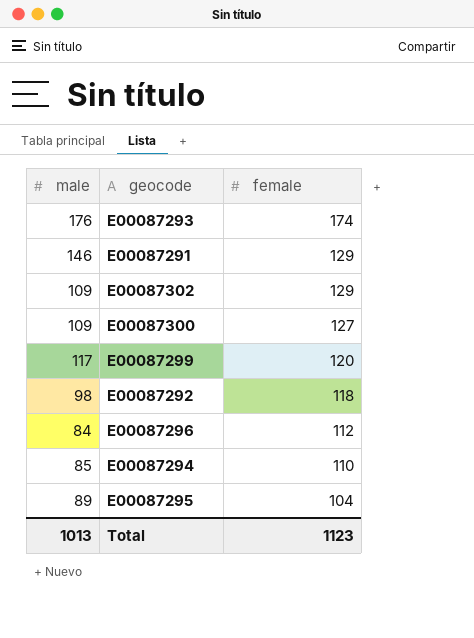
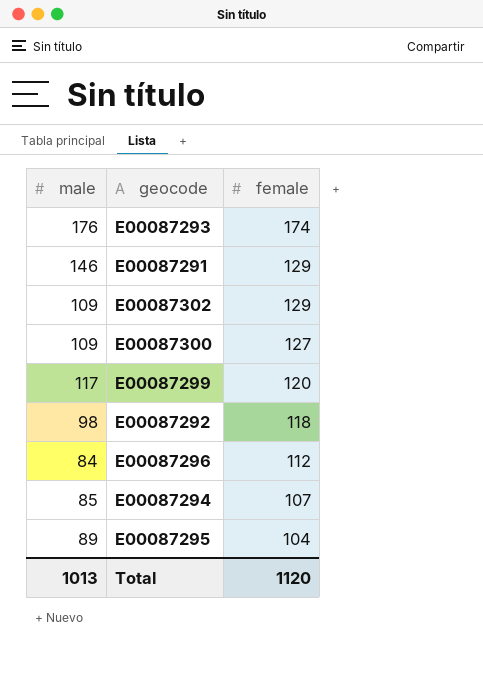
E00087294 | female: 110 -> 107
Total | female: 1123 -> 1120

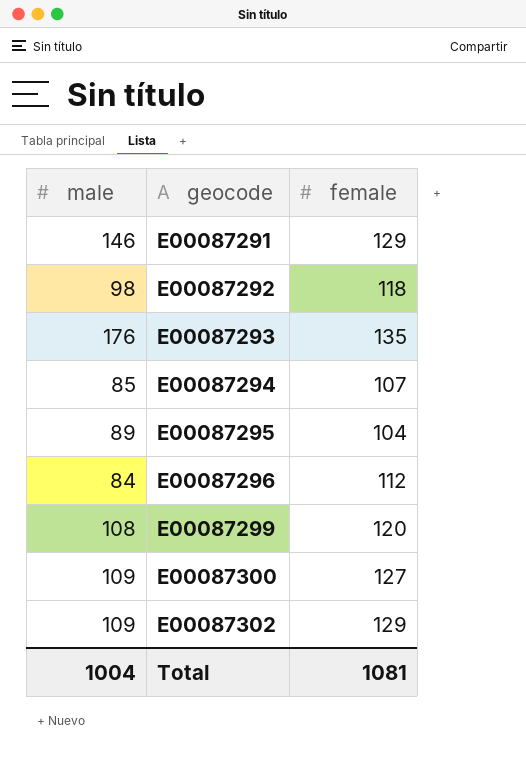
row order: female descending -> geocode ascending
E00087293 | female: 174 -> 135
E00087299 | male: 117 -> 108
Total | male: 1013 -> 1004
Total | female: 1120 -> 1081

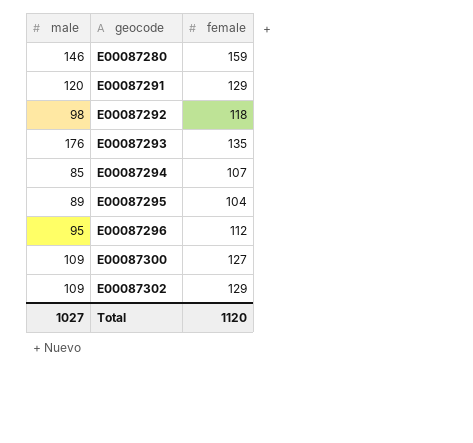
row E00087299: 108 | 120 -> none
row E00087280: none -> 146 | 159
E00087291 | male: 146 -> 120
E00087296 | male: 84 -> 95
Total | male: 1004 -> 1027
Total | female: 1081 -> 1120

